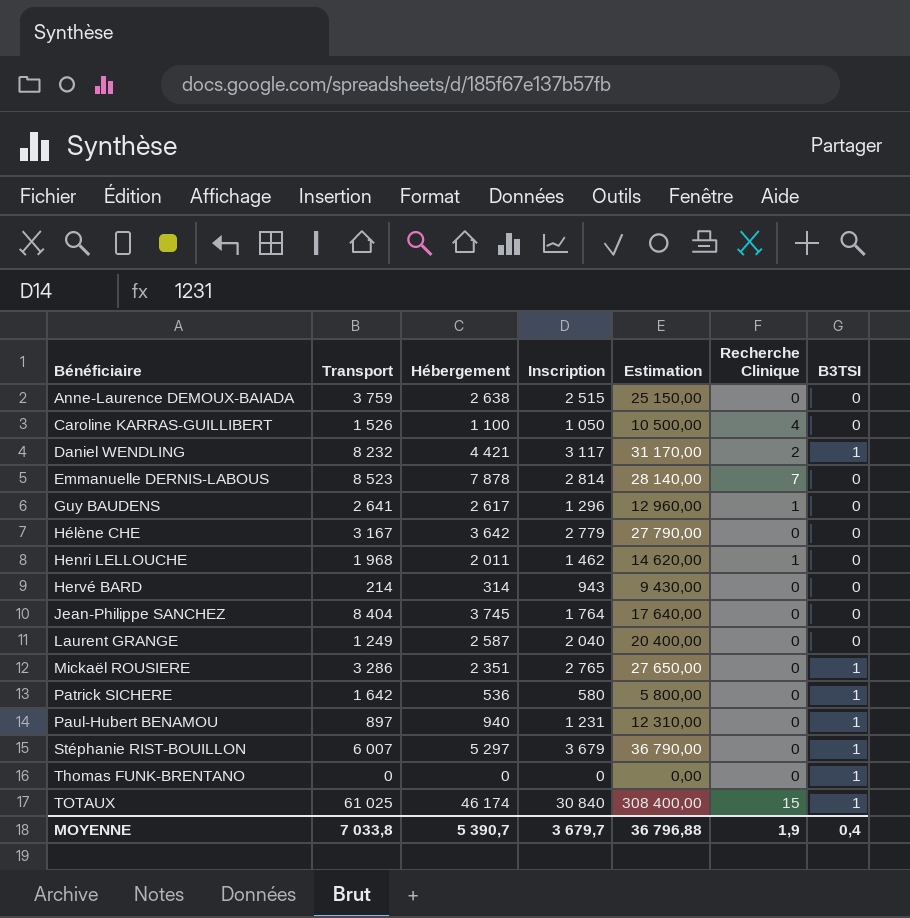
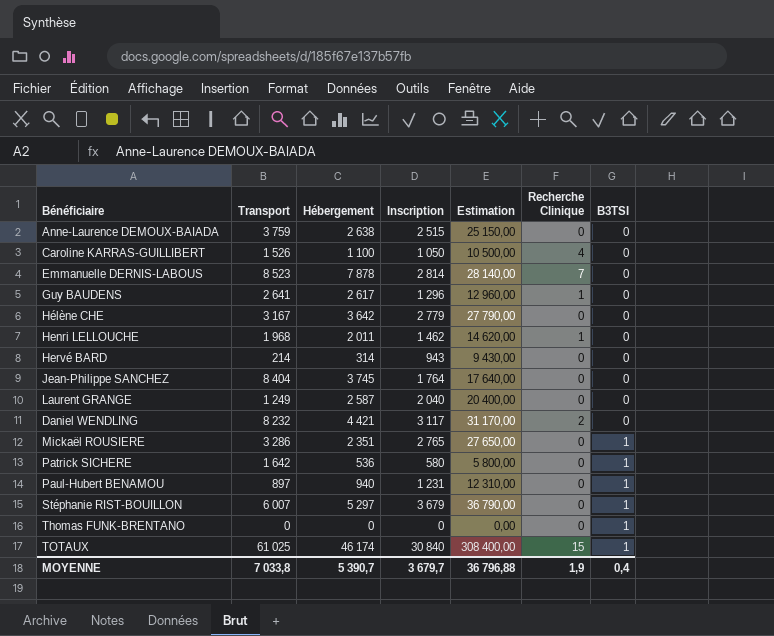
row order: Bénéficiaire ascending -> B3TSI ascending
Daniel WENDLING | B3TSI: 1 -> 0

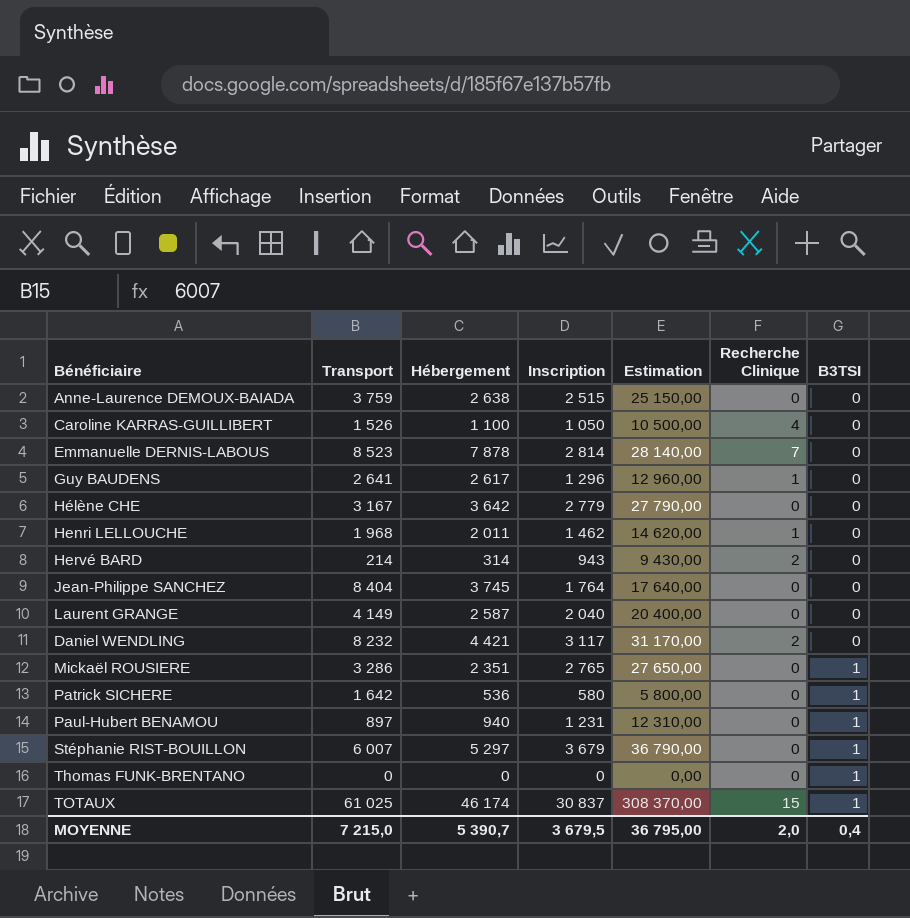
Hervé BARD | Recherche Clinique: 0 -> 2
Laurent GRANGE | Transport: 1 249 -> 4 149
TOTAUX | Inscription: 30 840 -> 30 837
TOTAUX | Estimation: 308 400,00 -> 308 370,00
MOYENNE | Transport: 7 033,8 -> 7 215,0
MOYENNE | Inscription: 3 679,7 -> 3 679,5
MOYENNE | Estimation: 36 796,88 -> 36 795,00
MOYENNE | Recherche Clinique: 1,9 -> 2,0

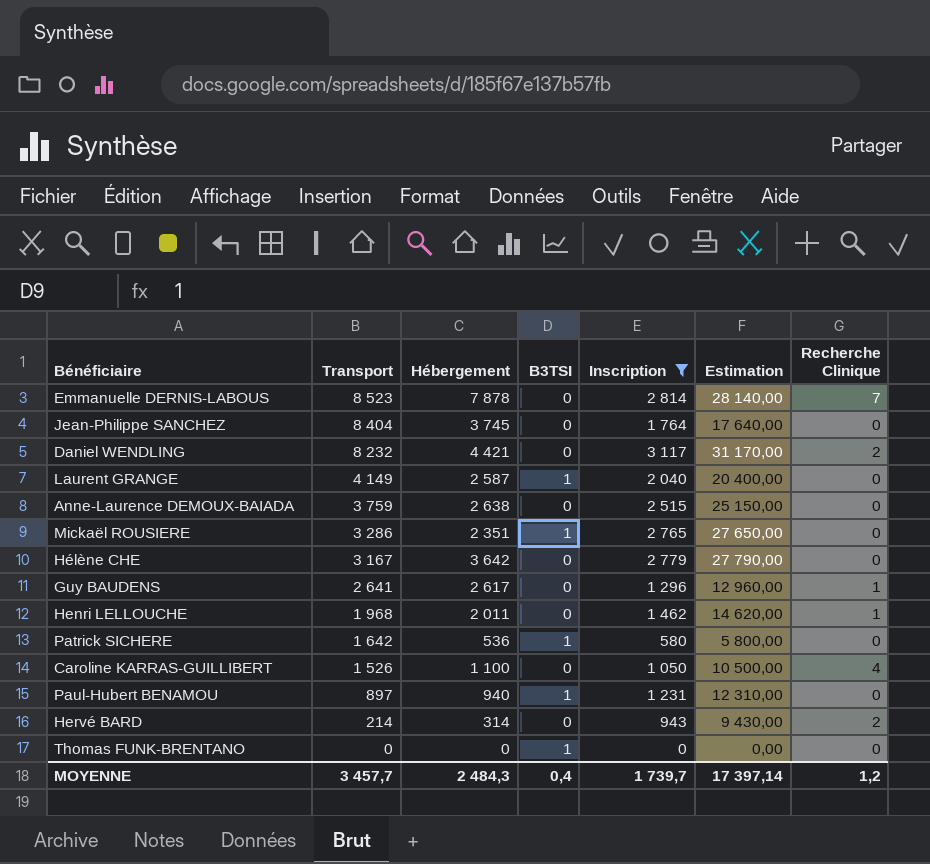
filter: none -> Inscription <= 3 117
row order: B3TSI ascending -> Transport descending
column B3TSI | position: 7 -> 4
Laurent GRANGE | B3TSI: 0 -> 1
MOYENNE | Transport: 7 215,0 -> 3 457,7
MOYENNE | Hébergement: 5 390,7 -> 2 484,3
MOYENNE | Inscription: 3 679,5 -> 1 739,7
MOYENNE | Estimation: 36 795,00 -> 17 397,14
MOYENNE | Recherche Clinique: 2,0 -> 1,2

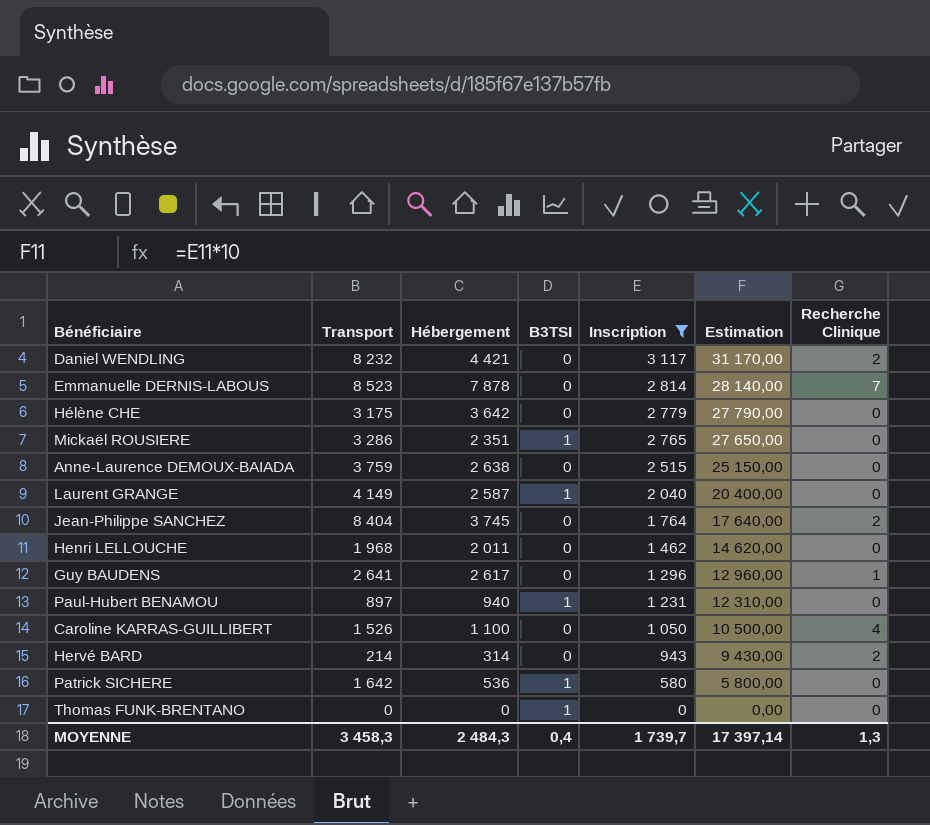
row order: Transport descending -> Inscription descending
Hélène CHE | Transport: 3 167 -> 3 175
Jean-Philippe SANCHEZ | Recherche Clinique: 0 -> 2
Henri LELLOUCHE | Recherche Clinique: 1 -> 0
MOYENNE | Transport: 3 457,7 -> 3 458,3
MOYENNE | Recherche Clinique: 1,2 -> 1,3

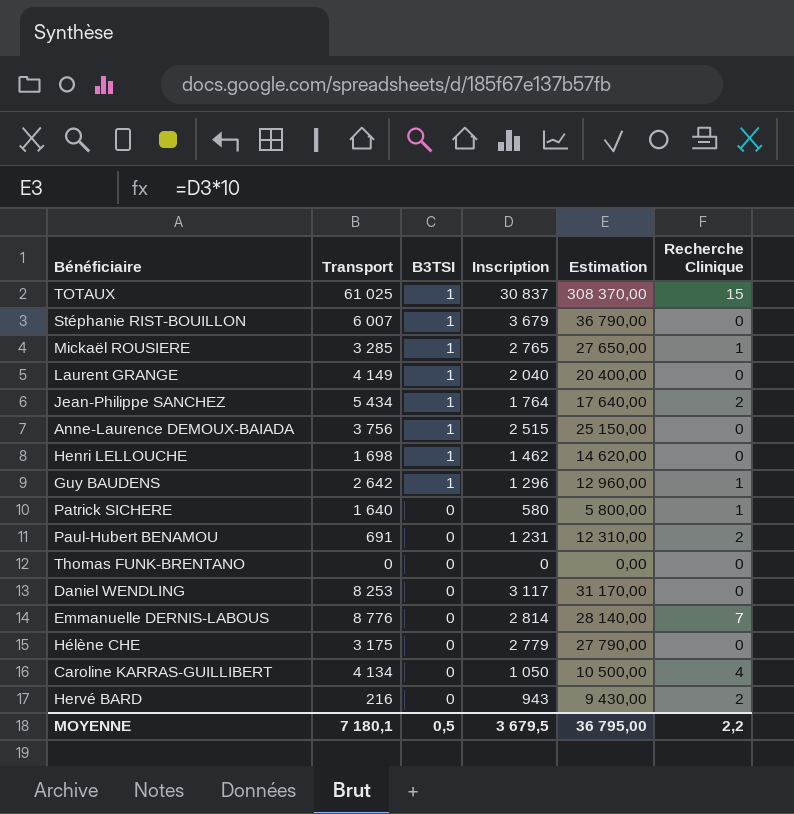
filter: Inscription <= 3 117 -> none
row order: Inscription descending -> B3TSI descending
column Hébergement | position: 3 -> none
Mickaël ROUSIERE | Transport: 3 286 -> 3 285
Mickaël ROUSIERE | Recherche Clinique: 0 -> 1
Jean-Philippe SANCHEZ | Transport: 8 404 -> 5 434
Jean-Philippe SANCHEZ | B3TSI: 0 -> 1
Anne-Laurence DEMOUX-BAIADA | Transport: 3 759 -> 3 756
Anne-Laurence DEMOUX-BAIADA | B3TSI: 0 -> 1
Henri LELLOUCHE | Transport: 1 968 -> 1 698
Henri LELLOUCHE | B3TSI: 0 -> 1
Guy BAUDENS | Transport: 2 641 -> 2 642
Guy BAUDENS | B3TSI: 0 -> 1
Patrick SICHERE | Transport: 1 642 -> 1 640
Patrick SICHERE | B3TSI: 1 -> 0
Patrick SICHERE | Recherche Clinique: 0 -> 1
Paul-Hubert BENAMOU | Transport: 897 -> 691
Paul-Hubert BENAMOU | B3TSI: 1 -> 0
Paul-Hubert BENAMOU | Recherche Clinique: 0 -> 2
Thomas FUNK-BRENTANO | B3TSI: 1 -> 0
Daniel WENDLING | Transport: 8 232 -> 8 253
Daniel WENDLING | Recherche Clinique: 2 -> 0
Emmanuelle DERNIS-LABOUS | Transport: 8 523 -> 8 776
Caroline KARRAS-GUILLIBERT | Transport: 1 526 -> 4 134
Hervé BARD | Transport: 214 -> 216
MOYENNE | Transport: 3 458,3 -> 7 180,1
MOYENNE | B3TSI: 0,4 -> 0,5
MOYENNE | Inscription: 1 739,7 -> 3 679,5
MOYENNE | Estimation: 17 397,14 -> 36 795,00
MOYENNE | Recherche Clinique: 1,3 -> 2,2

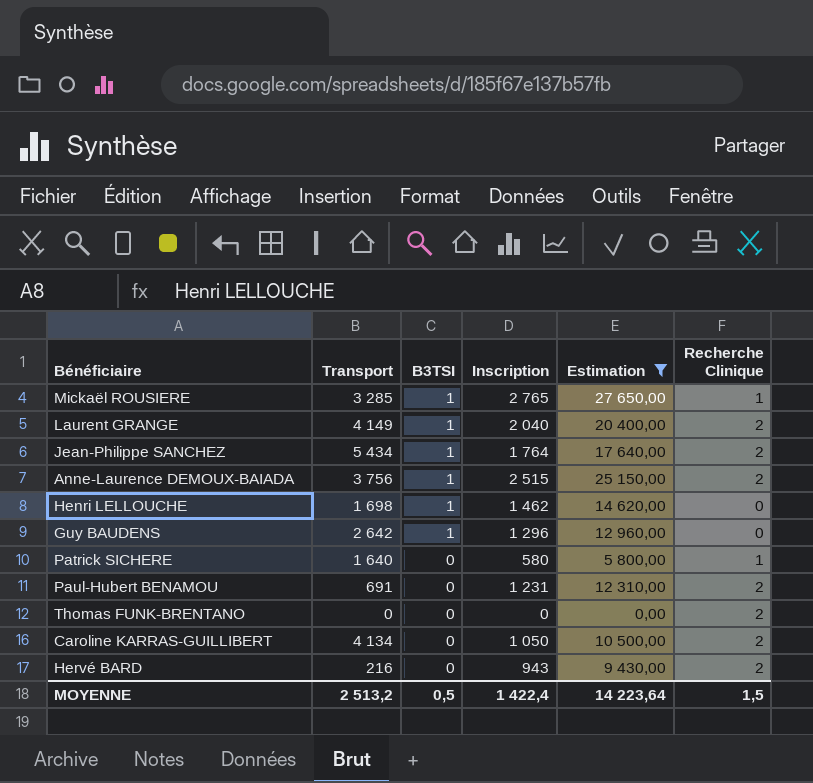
filter: none -> Estimation <= 27 650,00
Laurent GRANGE | Recherche Clinique: 0 -> 2
Anne-Laurence DEMOUX-BAIADA | Recherche Clinique: 0 -> 2
Guy BAUDENS | Recherche Clinique: 1 -> 0
Thomas FUNK-BRENTANO | Recherche Clinique: 0 -> 2
Caroline KARRAS-GUILLIBERT | Recherche Clinique: 4 -> 2
MOYENNE | Transport: 7 180,1 -> 2 513,2
MOYENNE | Inscription: 3 679,5 -> 1 422,4
MOYENNE | Estimation: 36 795,00 -> 14 223,64
MOYENNE | Recherche Clinique: 2,2 -> 1,5

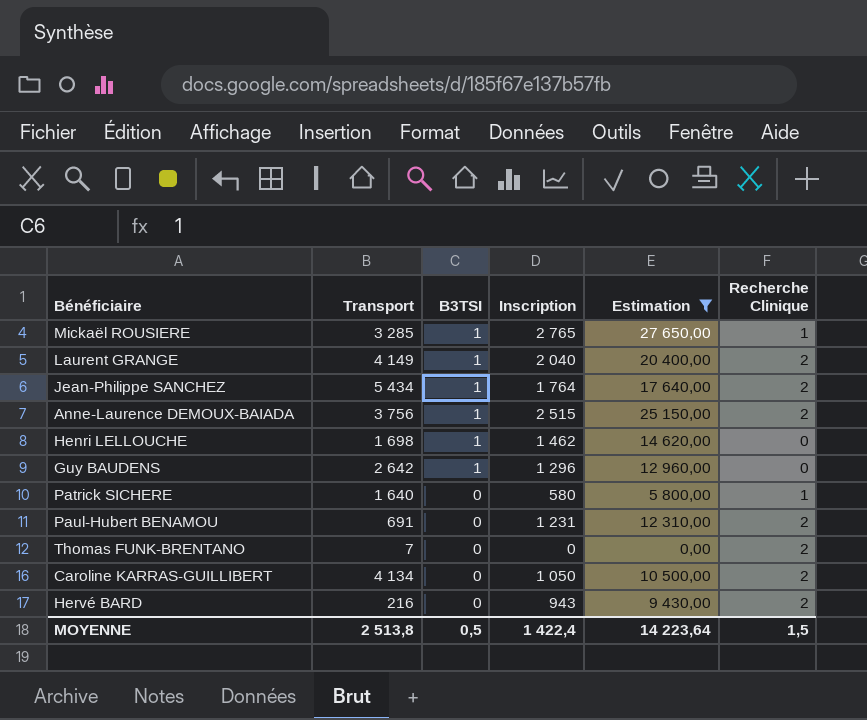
Thomas FUNK-BRENTANO | Transport: 0 -> 7
MOYENNE | Transport: 2 513,2 -> 2 513,8

